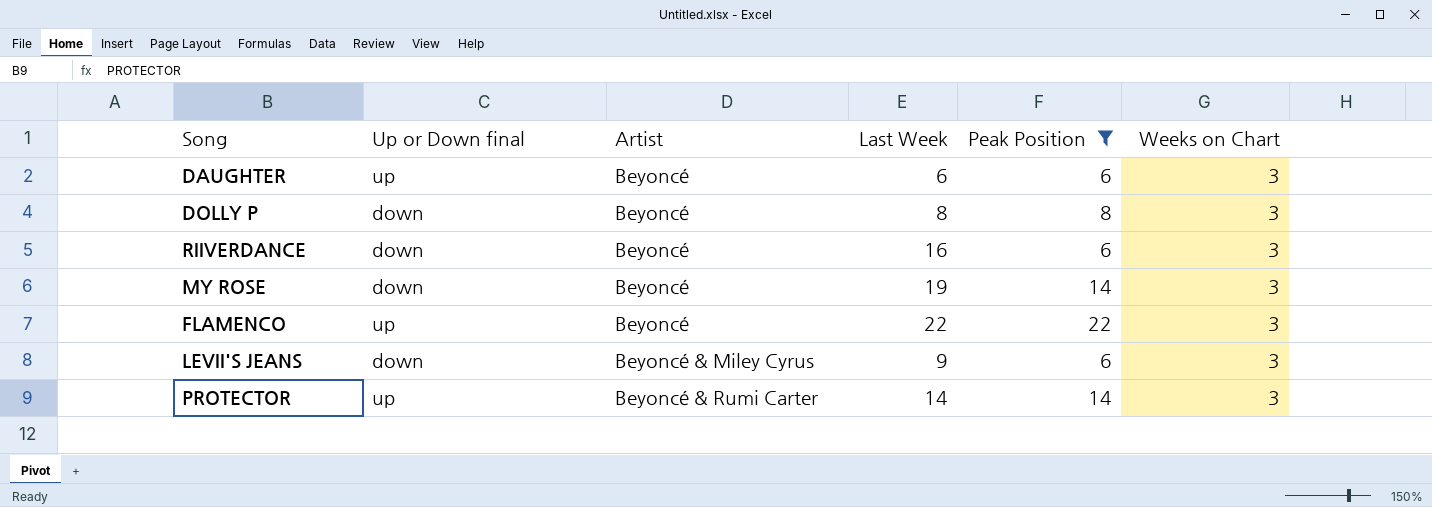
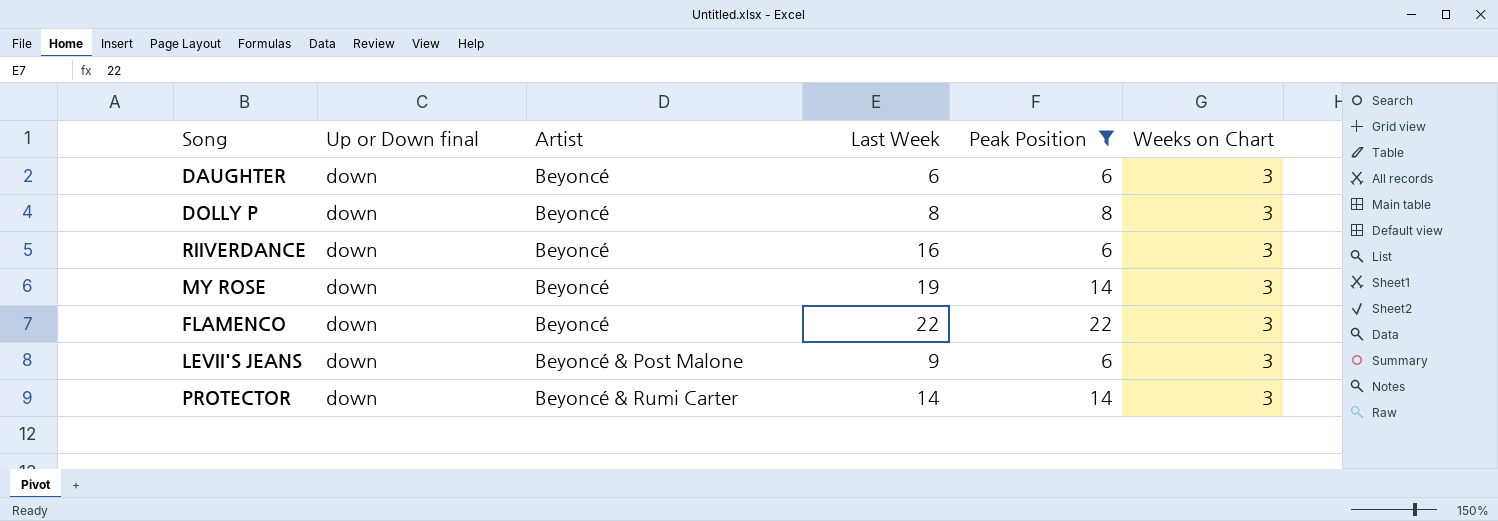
DAUGHTER | Up or Down final: up -> down
FLAMENCO | Up or Down final: up -> down
LEVII'S JEANS | Artist: Beyoncé & Miley Cyrus -> Beyoncé & Post Malone
PROTECTOR | Up or Down final: up -> down

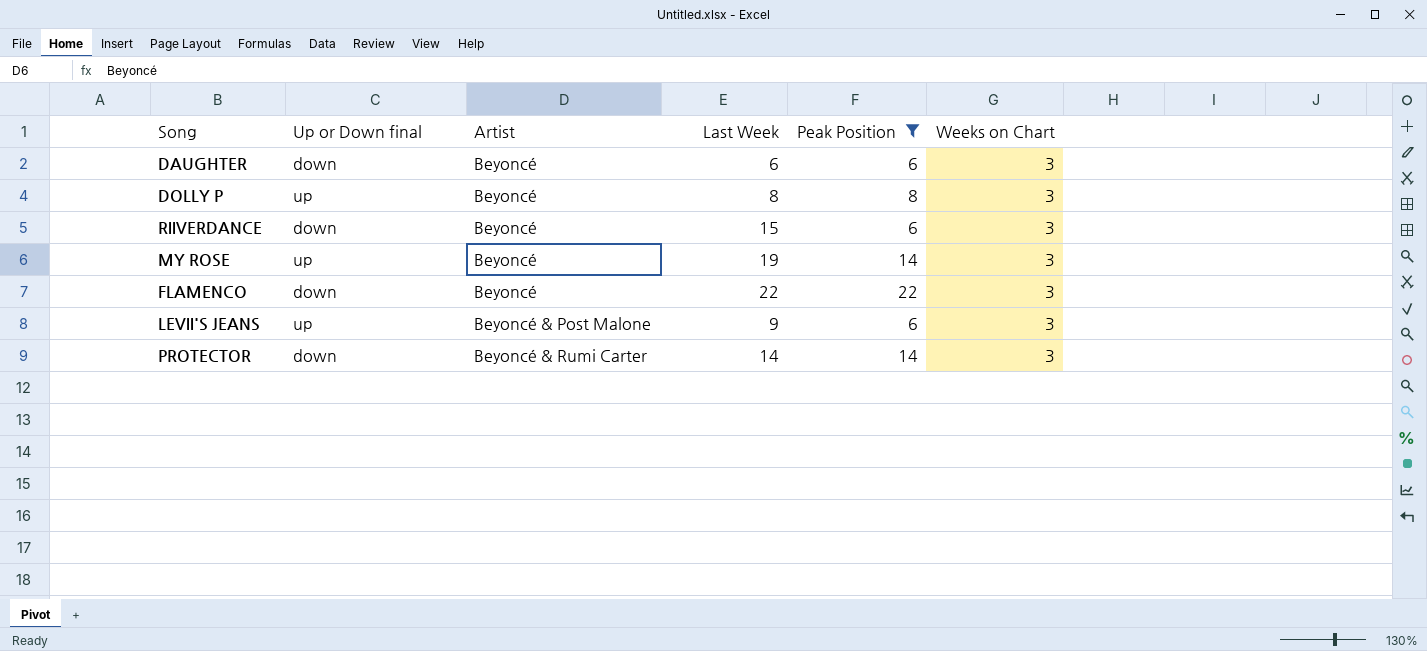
DOLLY P | Up or Down final: down -> up
RIIVERDANCE | Last Week: 16 -> 15
MY ROSE | Up or Down final: down -> up
LEVII'S JEANS | Up or Down final: down -> up

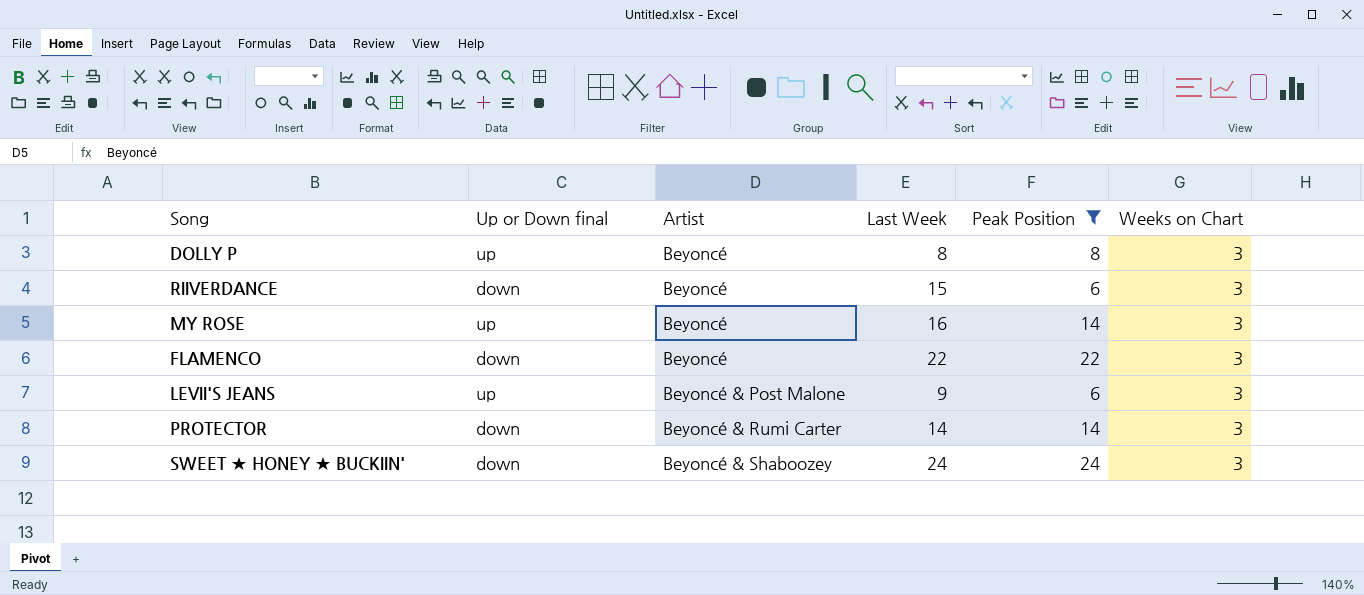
row DAUGHTER: down | Beyoncé | 6 | 6 | 3 -> none
MY ROSE | Last Week: 19 -> 16
row SWEET ★ HONEY ★ BUCKIIN': none -> down | Beyoncé & Shaboozey | 24 | 24 | 3

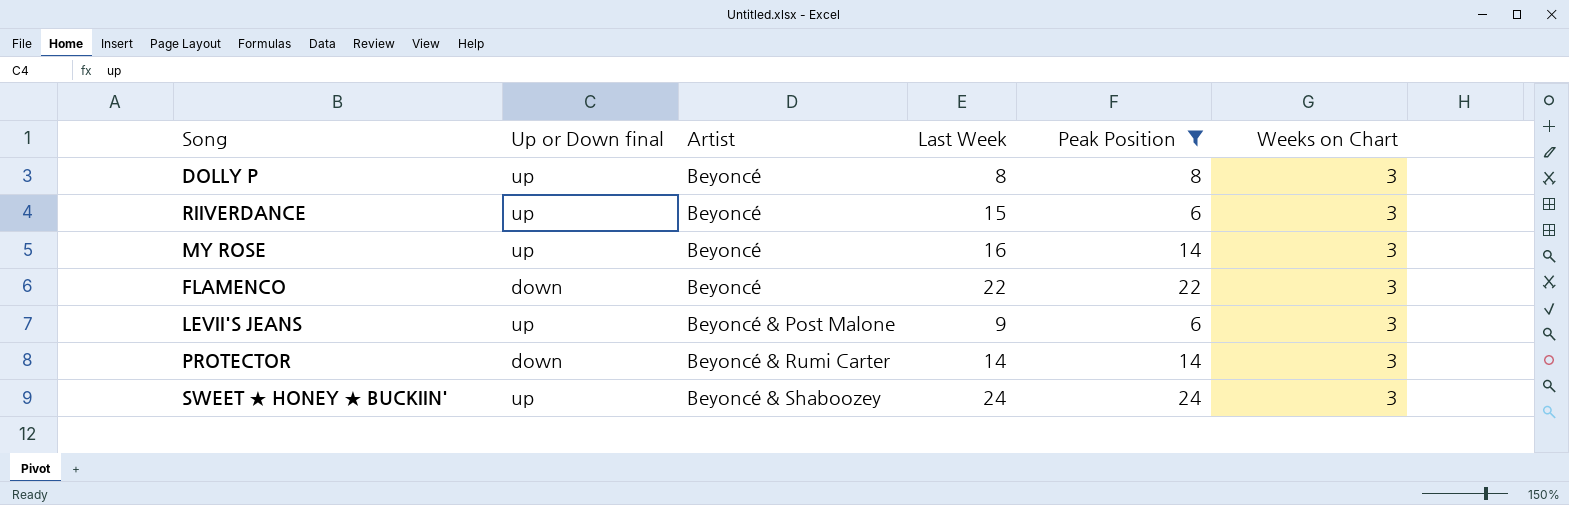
RIIVERDANCE | Up or Down final: down -> up
SWEET ★ HONEY ★ BUCKIIN' | Up or Down final: down -> up

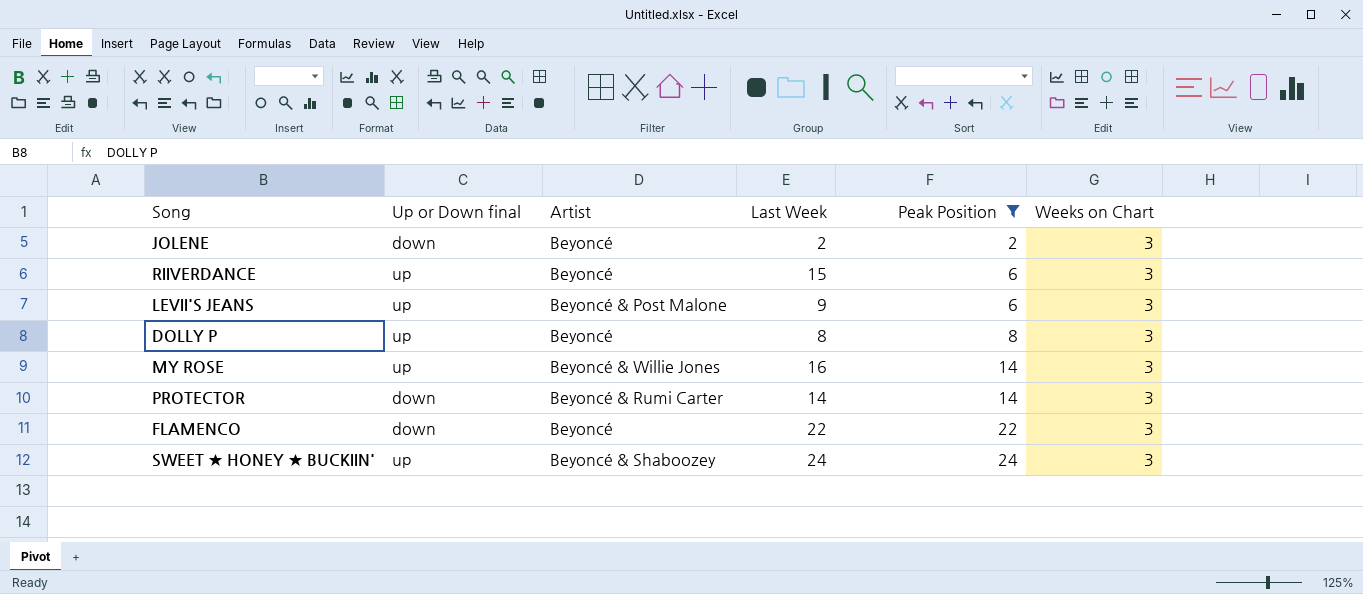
row order: Artist ascending -> Peak Position ascending
row JOLENE: none -> down | Beyoncé | 2 | 2 | 3
MY ROSE | Artist: Beyoncé -> Beyoncé & Willie Jones

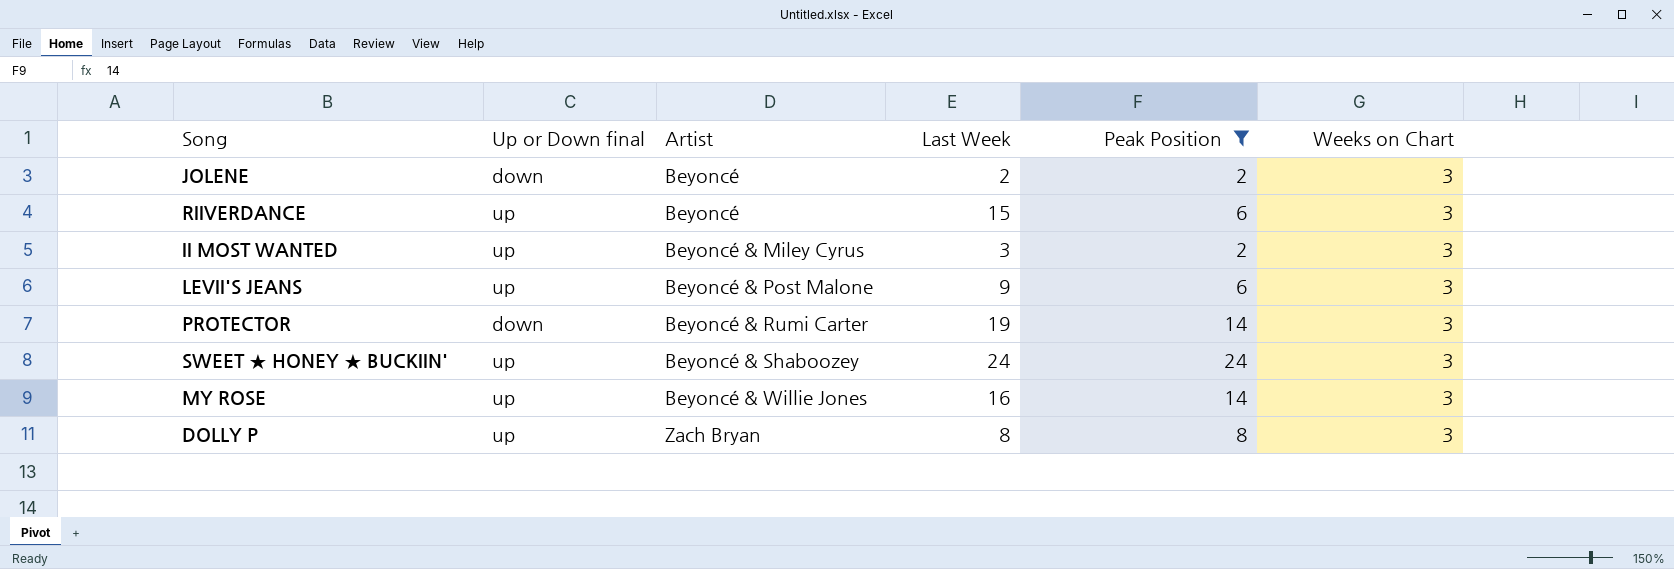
row order: Peak Position ascending -> Artist ascending
row FLAMENCO: down | Beyoncé | 22 | 22 | 3 -> none
row II MOST WANTED: none -> up | Beyoncé & Miley Cyrus | 3 | 2 | 3
PROTECTOR | Last Week: 14 -> 19
DOLLY P | Artist: Beyoncé -> Zach Bryan

